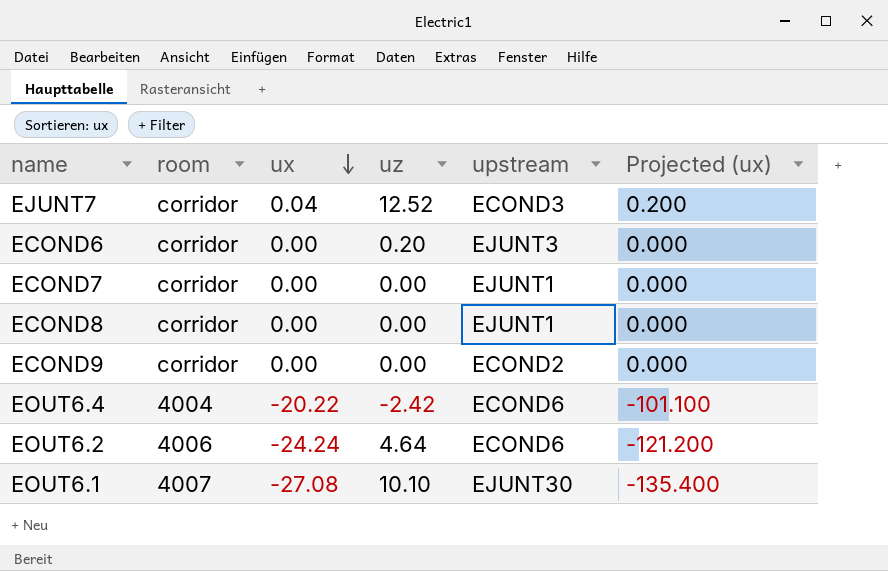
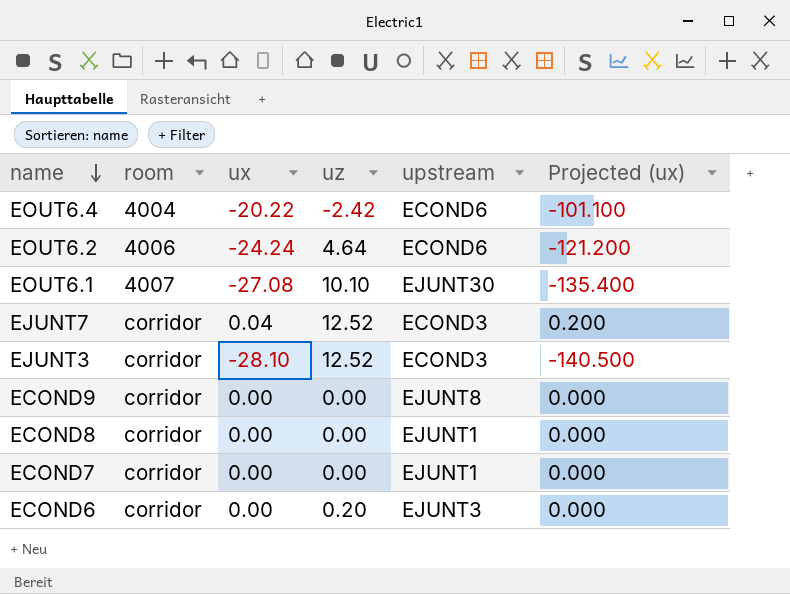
row order: ux descending -> name descending
row EJUNT3: none -> corridor | -28.10 | 12.52 | ECOND3 | -140.500
ECOND9 | upstream: ECOND2 -> EJUNT8

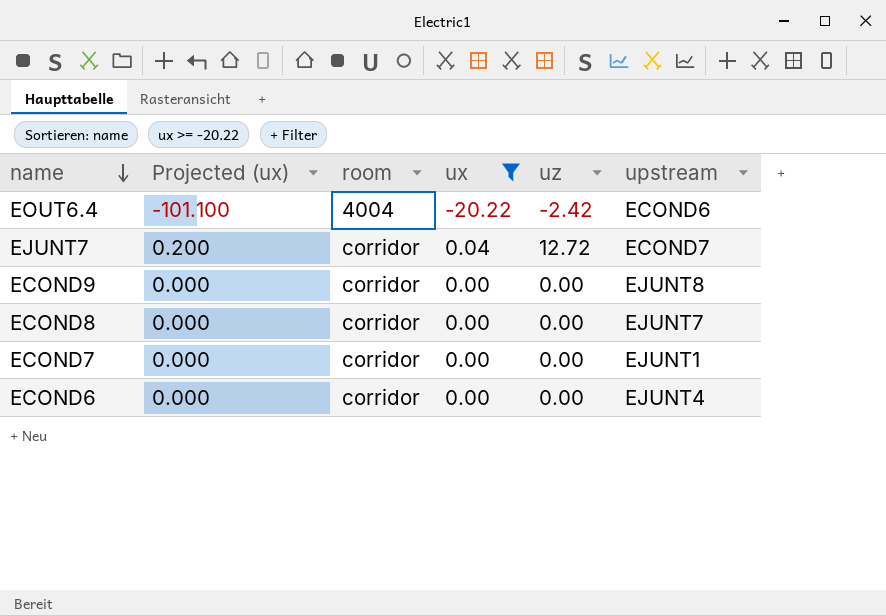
filter: none -> ux >= -20.22
column Projected (ux) | position: 6 -> 2
EJUNT7 | uz: 12.52 -> 12.72
EJUNT7 | upstream: ECOND3 -> ECOND7
ECOND8 | upstream: EJUNT1 -> EJUNT7
ECOND6 | uz: 0.20 -> 0.00
ECOND6 | upstream: EJUNT3 -> EJUNT4

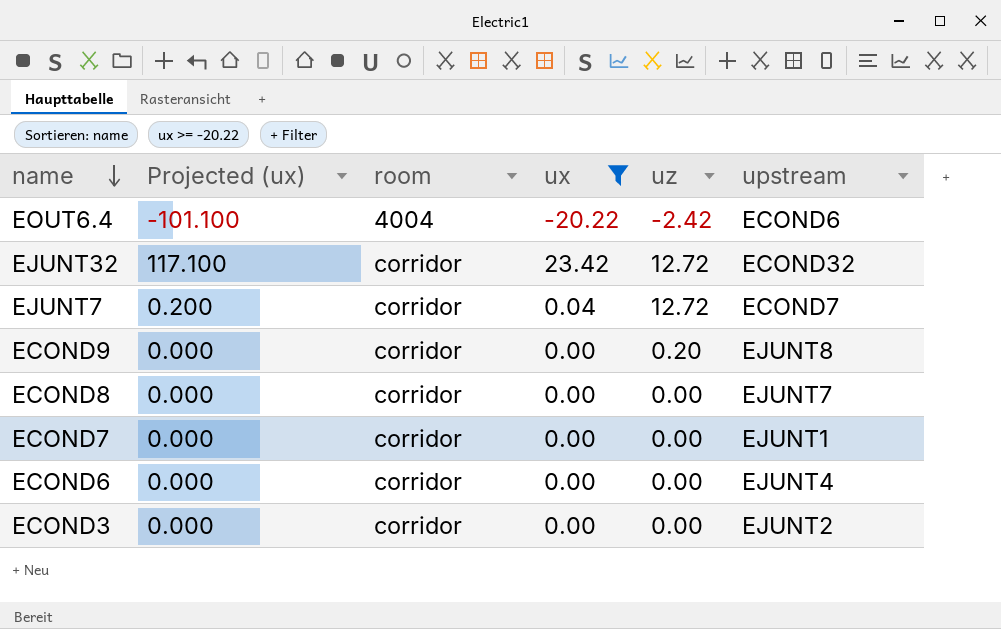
row EJUNT32: none -> 117.100 | corridor | 23.42 | 12.72 | ECOND32
ECOND9 | uz: 0.00 -> 0.20
row ECOND3: none -> 0.000 | corridor | 0.00 | 0.00 | EJUNT2

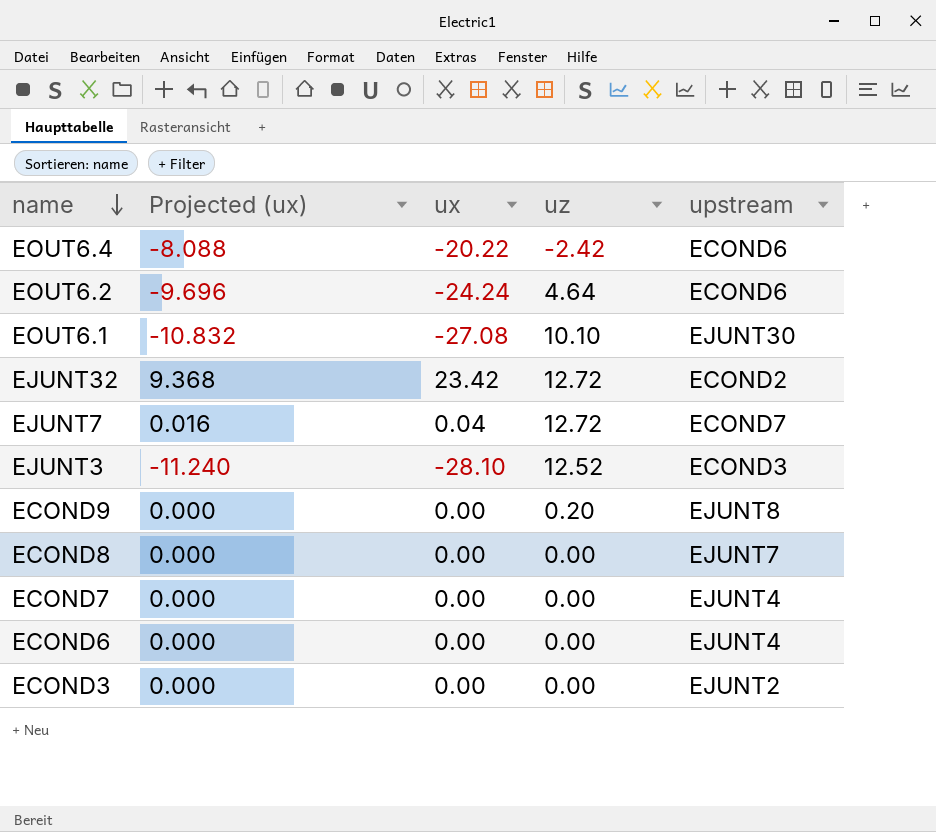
filter: ux >= -20.22 -> none
column room | position: 3 -> none
column Projected (ux) | formula: [ux] * 5 -> [ux] * 0.4
EJUNT32 | upstream: ECOND32 -> ECOND2
ECOND7 | upstream: EJUNT1 -> EJUNT4

